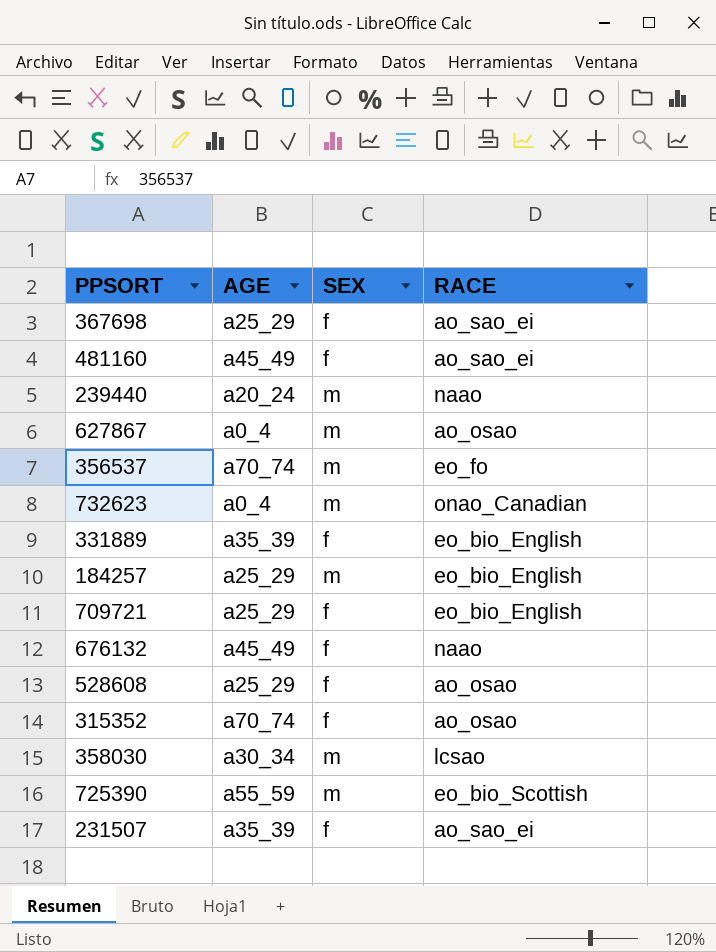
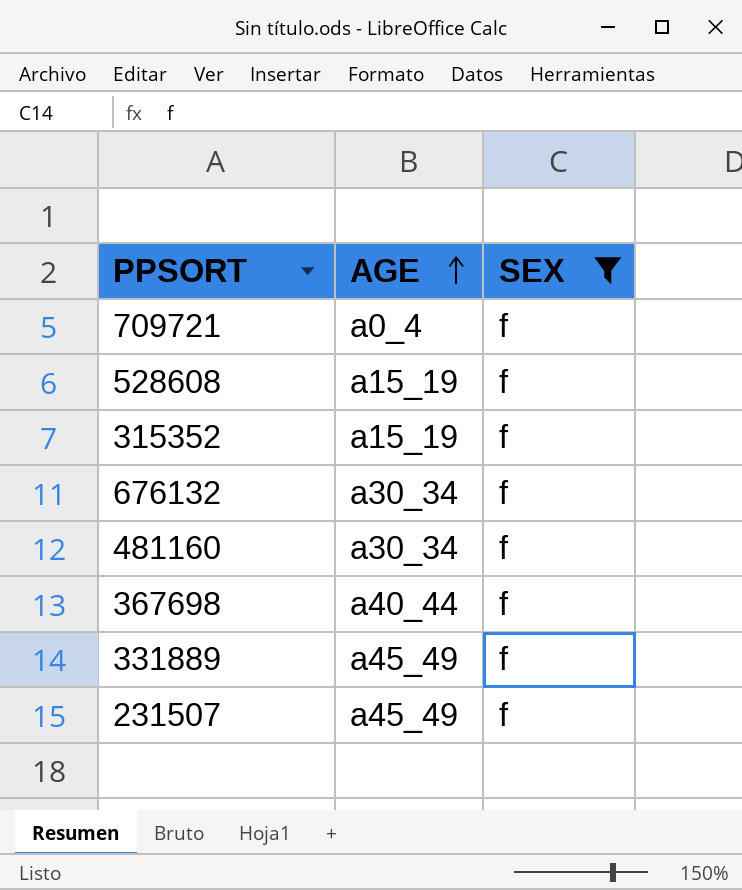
filter: none -> SEX = f
row order: none -> AGE ascending
column RACE | position: 4 -> none
709721 | AGE: a25_29 -> a0_4
528608 | AGE: a25_29 -> a15_19
315352 | AGE: a70_74 -> a15_19
676132 | AGE: a45_49 -> a30_34
481160 | AGE: a45_49 -> a30_34
367698 | AGE: a25_29 -> a40_44
331889 | AGE: a35_39 -> a45_49
231507 | AGE: a35_39 -> a45_49

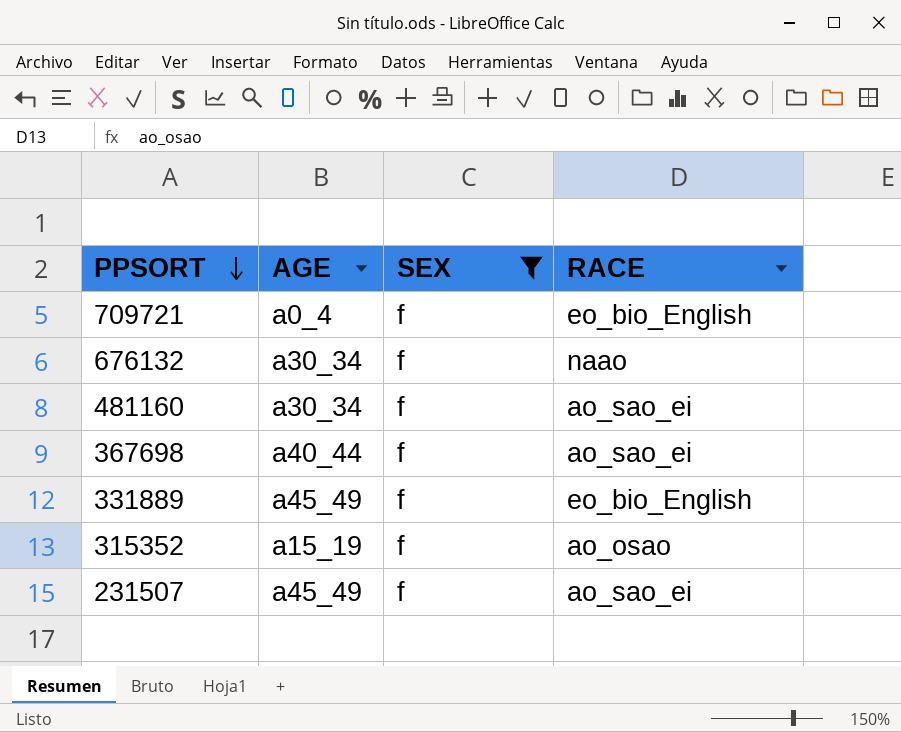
row order: AGE ascending -> PPSORT descending
column RACE | position: none -> 4
row 528608: a15_19 | f -> none

